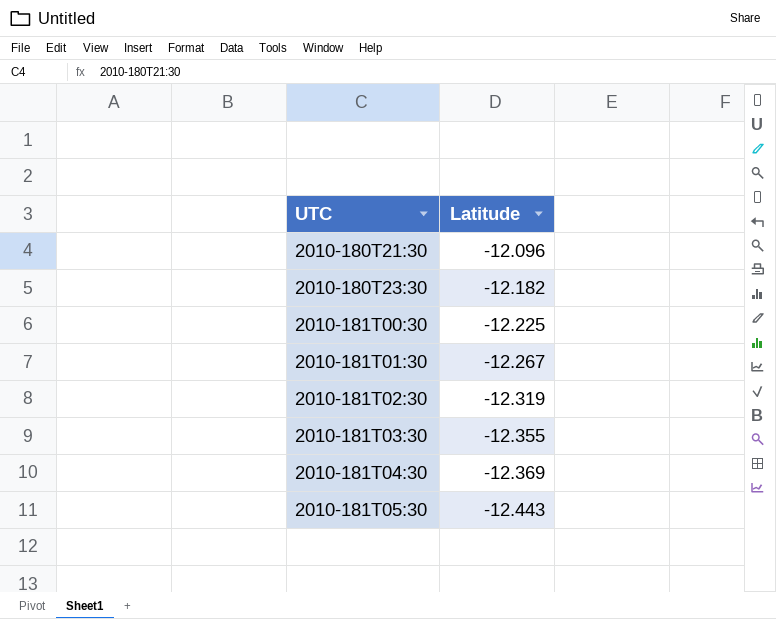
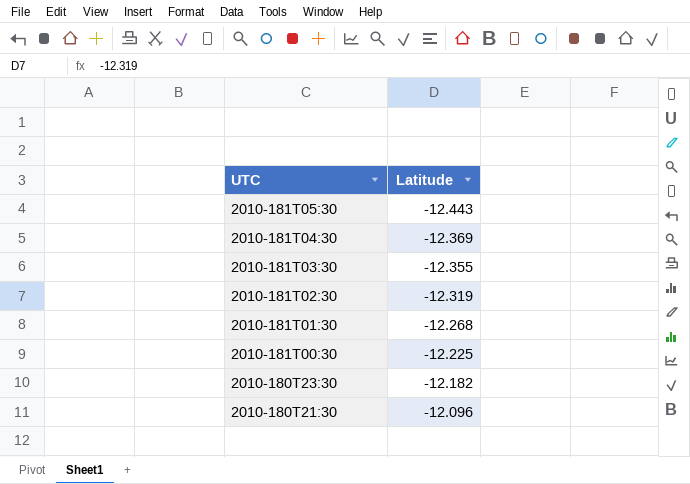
row order: UTC ascending -> UTC descending
2010-181T01:30 | Latitude: -12.267 -> -12.268

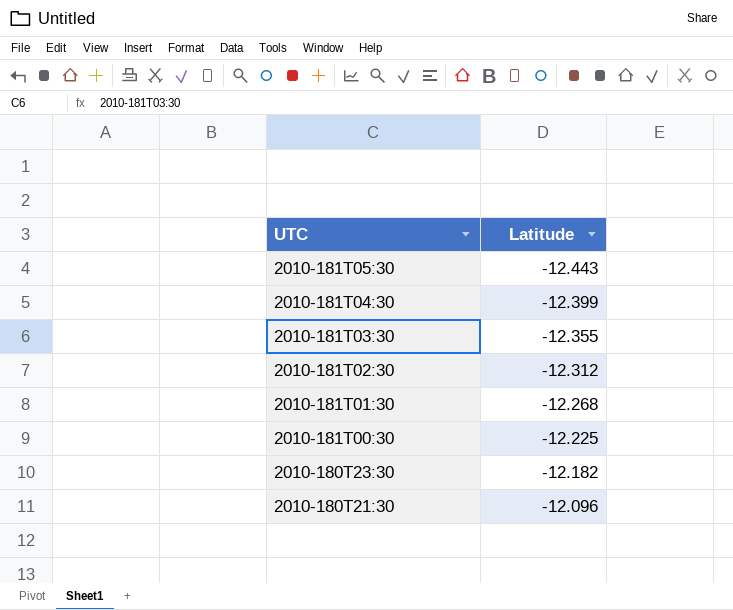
2010-181T04:30 | Latitude: -12.369 -> -12.399
2010-181T02:30 | Latitude: -12.319 -> -12.312

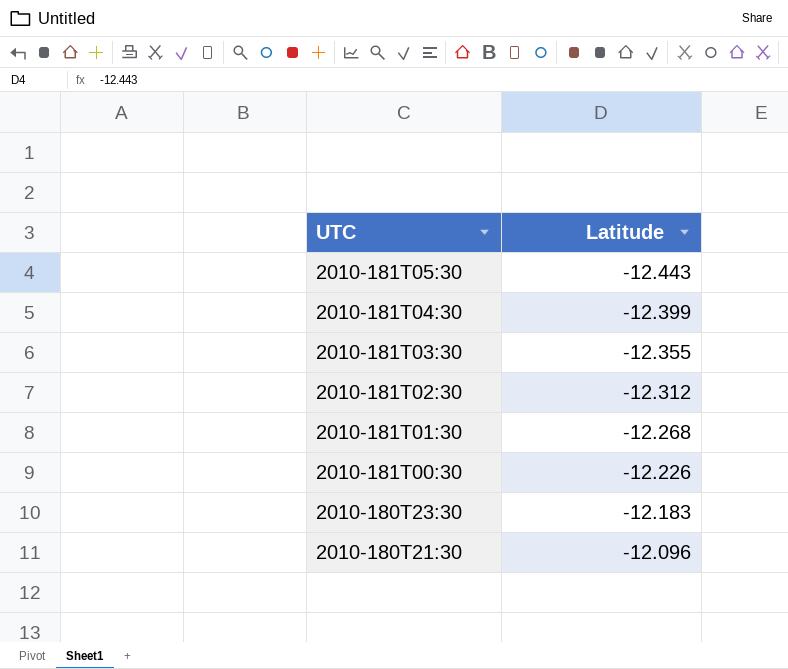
2010-181T00:30 | Latitude: -12.225 -> -12.226
2010-180T23:30 | Latitude: -12.182 -> -12.183

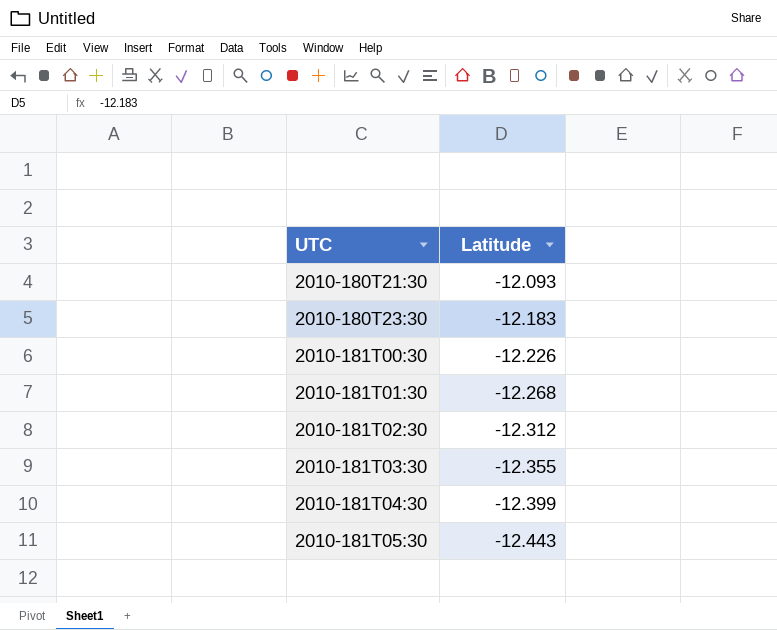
row order: UTC descending -> UTC ascending
2010-180T21:30 | Latitude: -12.096 -> -12.093

